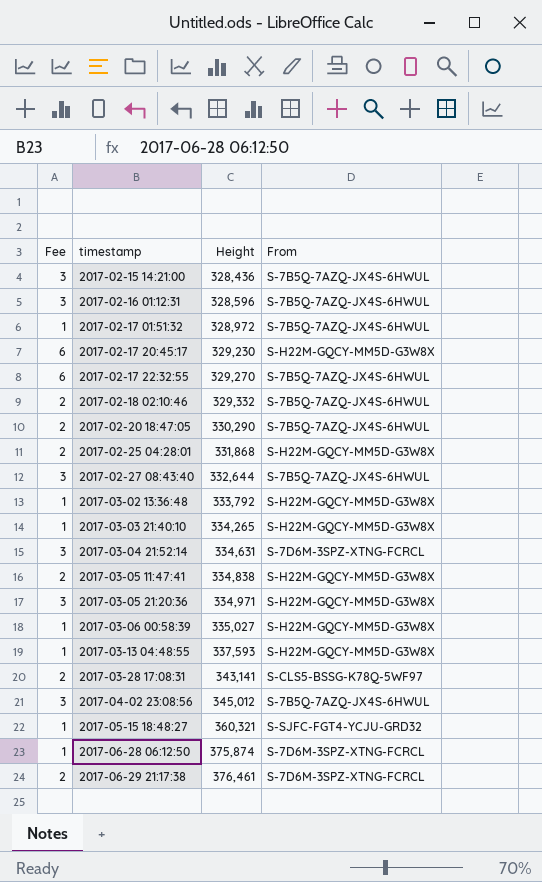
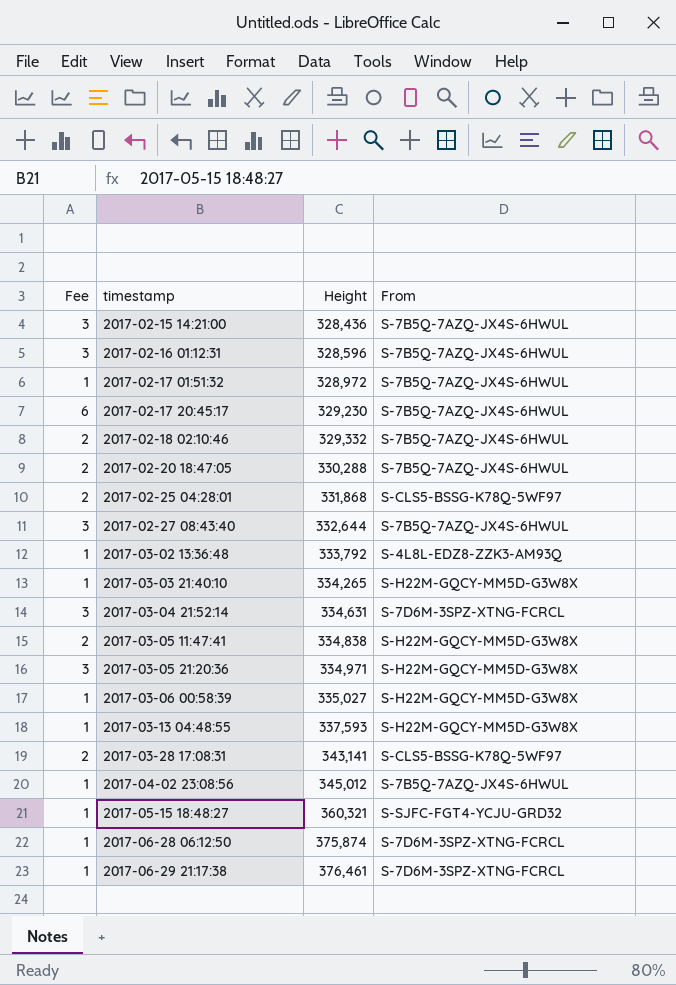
row 2017-02-17 22:32:55: 6 | 329,270 | S-7B5Q-7AZQ-JX4S-6HWUL -> none
2017-02-17 20:45:17 | From: S-H22M-GQCY-MM5D-G3W8X -> S-7B5Q-7AZQ-JX4S-6HWUL
2017-02-20 18:47:05 | Height: 330,290 -> 330,288
2017-02-25 04:28:01 | From: S-H22M-GQCY-MM5D-G3W8X -> S-CLS5-BSSG-K78Q-5WF97
2017-03-02 13:36:48 | From: S-H22M-GQCY-MM5D-G3W8X -> S-4L8L-EDZ8-ZZK3-AM93Q
2017-04-02 23:08:56 | Fee: 3 -> 1
2017-06-29 21:17:38 | Fee: 2 -> 1

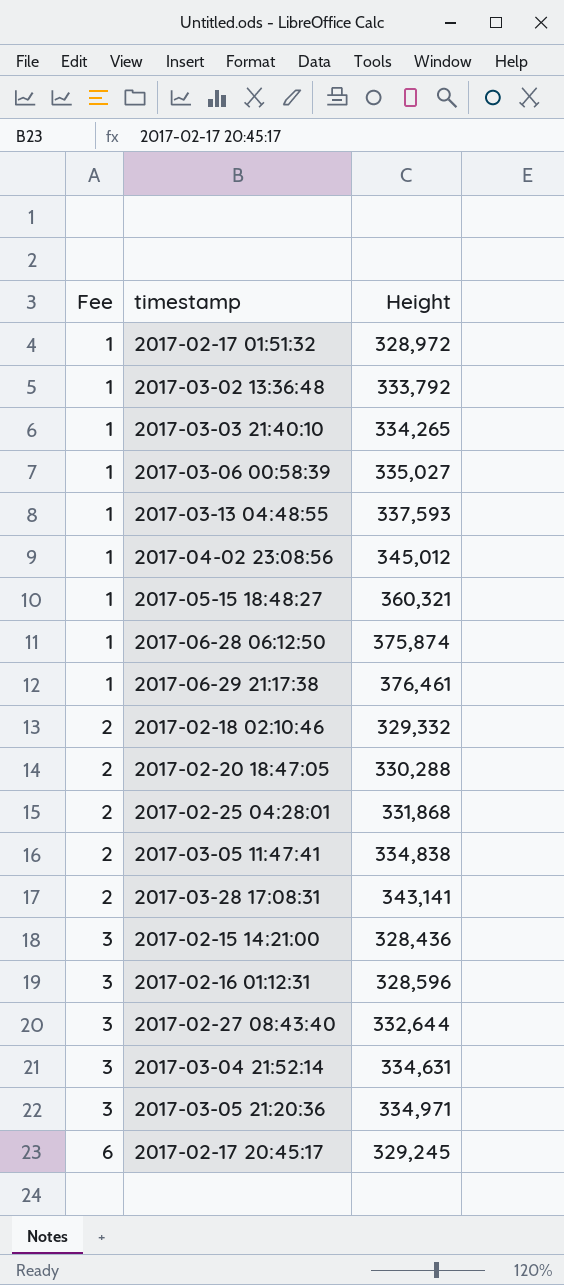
row order: timestamp ascending -> Fee ascending
column From | position: 4 -> none
2017-02-17 20:45:17 | Height: 329,230 -> 329,245

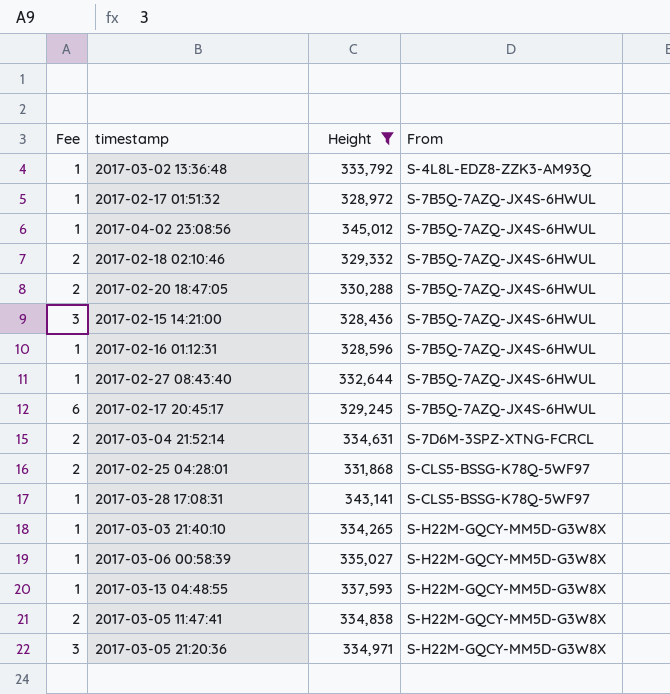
filter: none -> Height <= 345,012
row order: Fee ascending -> From ascending
column From | position: none -> 4
2017-02-16 01:12:31 | Fee: 3 -> 1
2017-02-27 08:43:40 | Fee: 3 -> 1
2017-03-04 21:52:14 | Fee: 3 -> 2
2017-03-28 17:08:31 | Fee: 2 -> 1

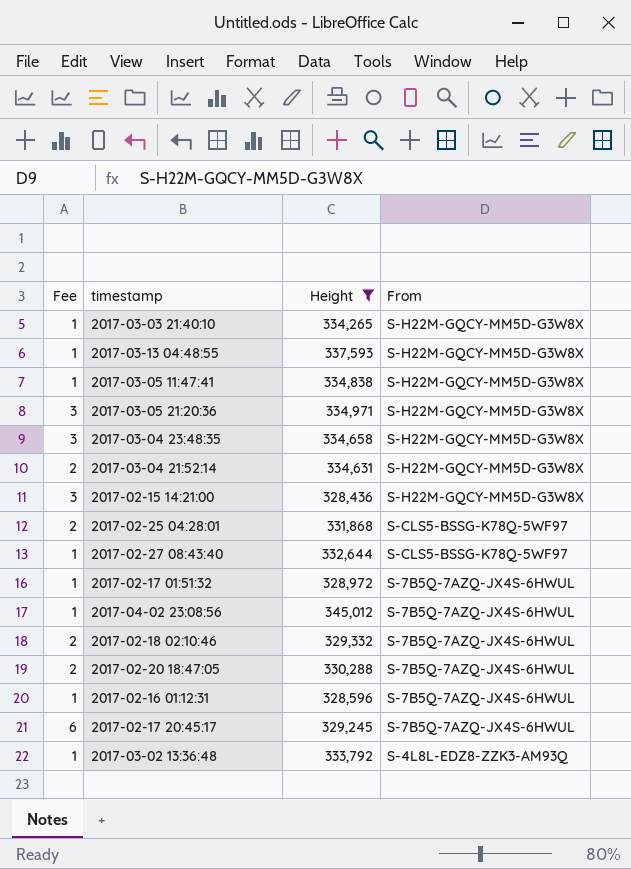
row order: From ascending -> From descending
row 2017-03-28 17:08:31: 1 | 343,141 | S-CLS5-BSSG-K78Q-5WF97 -> none
row 2017-03-06 00:58:39: 1 | 335,027 | S-H22M-GQCY-MM5D-G3W8X -> none
2017-03-05 11:47:41 | Fee: 2 -> 1
row 2017-03-04 23:48:35: none -> 3 | 334,658 | S-H22M-GQCY-MM5D-G3W8X
2017-03-04 21:52:14 | From: S-7D6M-3SPZ-XTNG-FCRCL -> S-H22M-GQCY-MM5D-G3W8X
2017-02-15 14:21:00 | From: S-7B5Q-7AZQ-JX4S-6HWUL -> S-H22M-GQCY-MM5D-G3W8X
2017-02-27 08:43:40 | From: S-7B5Q-7AZQ-JX4S-6HWUL -> S-CLS5-BSSG-K78Q-5WF97

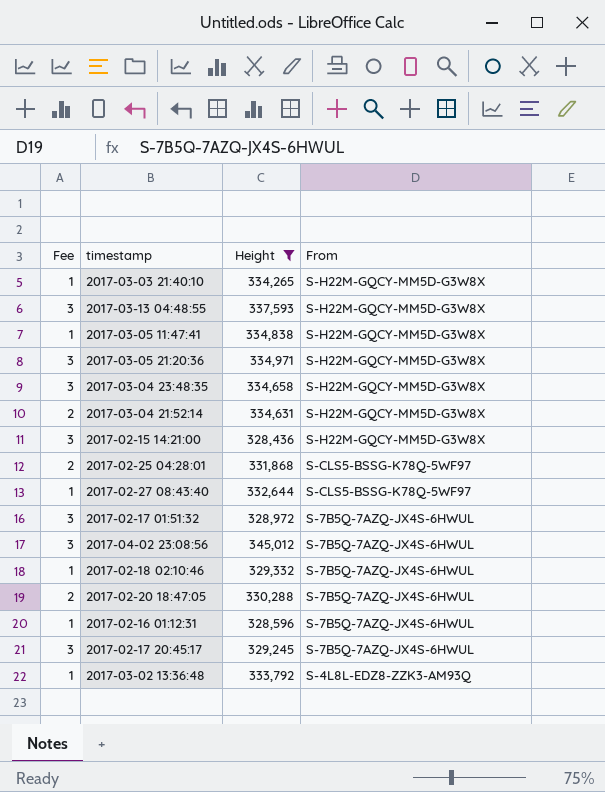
2017-03-13 04:48:55 | Fee: 1 -> 3
2017-02-17 01:51:32 | Fee: 1 -> 3
2017-04-02 23:08:56 | Fee: 1 -> 3
2017-02-18 02:10:46 | Fee: 2 -> 1
2017-02-17 20:45:17 | Fee: 6 -> 3

